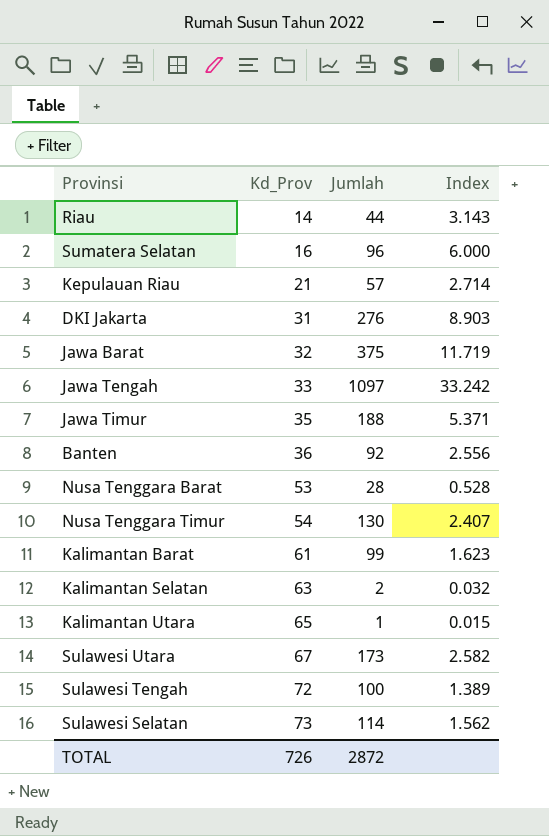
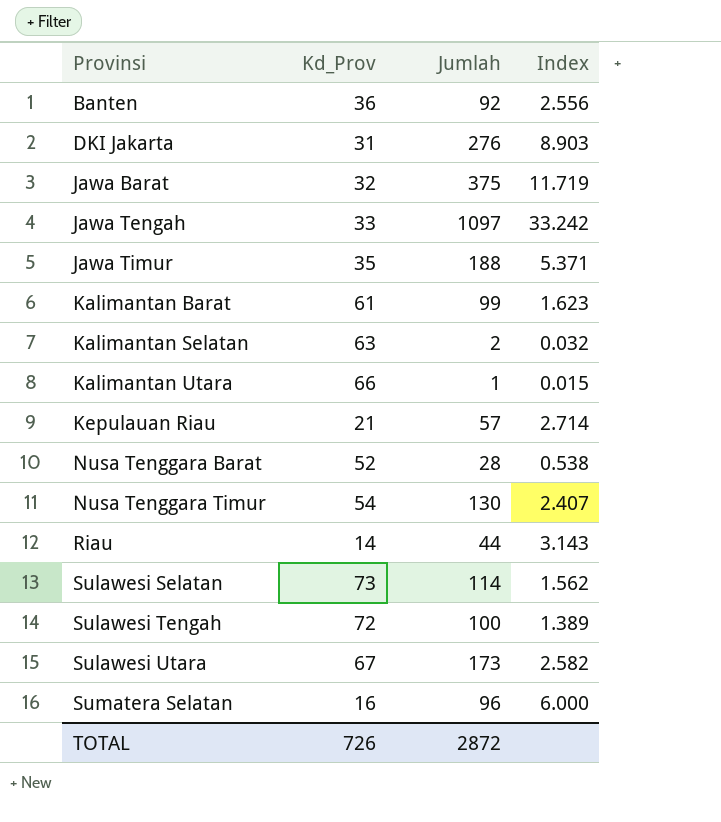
row order: Kd_Prov ascending -> Provinsi ascending
Kalimantan Utara | Kd_Prov: 65 -> 66
Nusa Tenggara Barat | Kd_Prov: 53 -> 52
Nusa Tenggara Barat | Index: 0.528 -> 0.538

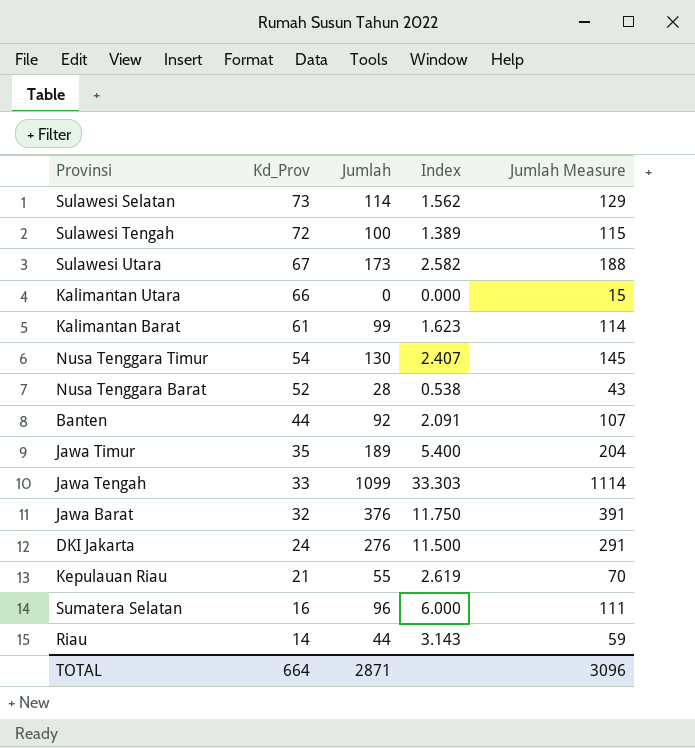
row order: Provinsi ascending -> Kd_Prov descending
column Jumlah Measure | formula: none -> [Jumlah] + 15
row Kalimantan Selatan: 63 | 2 | 0.032 -> none
Kalimantan Utara | Jumlah: 1 -> 0
Kalimantan Utara | Index: 0.015 -> 0.000
Banten | Kd_Prov: 36 -> 44
Banten | Index: 2.556 -> 2.091
Jawa Timur | Jumlah: 188 -> 189
Jawa Timur | Index: 5.371 -> 5.400
Jawa Tengah | Jumlah: 1097 -> 1099
Jawa Tengah | Index: 33.242 -> 33.303
Jawa Barat | Jumlah: 375 -> 376
Jawa Barat | Index: 11.719 -> 11.750
DKI Jakarta | Kd_Prov: 31 -> 24
DKI Jakarta | Index: 8.903 -> 11.500
Kepulauan Riau | Jumlah: 57 -> 55
Kepulauan Riau | Index: 2.714 -> 2.619
TOTAL | Kd_Prov: 726 -> 664
TOTAL | Jumlah: 2872 -> 2871

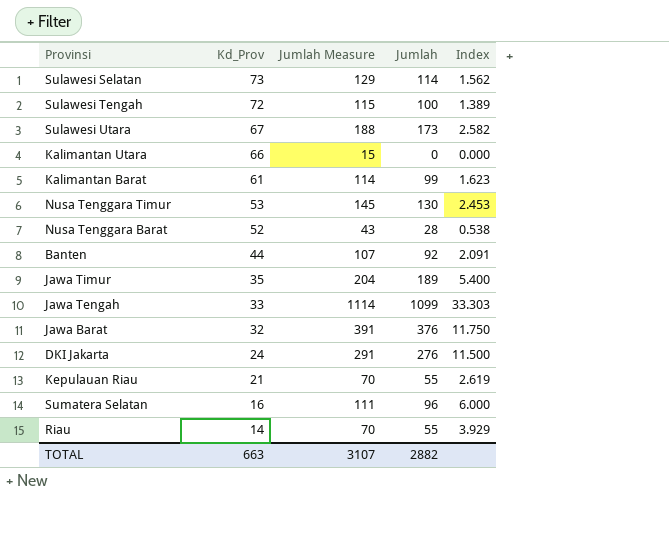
column Jumlah Measure | position: 5 -> 3
Nusa Tenggara Timur | Kd_Prov: 54 -> 53
Nusa Tenggara Timur | Index: 2.407 -> 2.453
Riau | Jumlah Measure: 59 -> 70
Riau | Jumlah: 44 -> 55
Riau | Index: 3.143 -> 3.929
TOTAL | Kd_Prov: 664 -> 663
TOTAL | Jumlah Measure: 3096 -> 3107
TOTAL | Jumlah: 2871 -> 2882

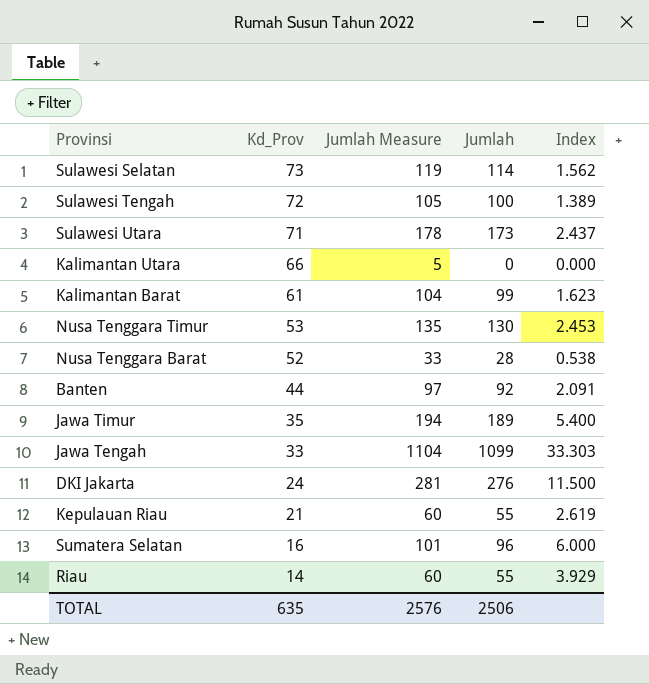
column Jumlah Measure | formula: [Jumlah] + 15 -> [Jumlah] + 5
row Jawa Barat: 32 | 391 | 376 | 11.750 -> none
Sulawesi Utara | Kd_Prov: 67 -> 71
Sulawesi Utara | Index: 2.582 -> 2.437
TOTAL | Kd_Prov: 663 -> 635
TOTAL | Jumlah Measure: 3107 -> 2576
TOTAL | Jumlah: 2882 -> 2506

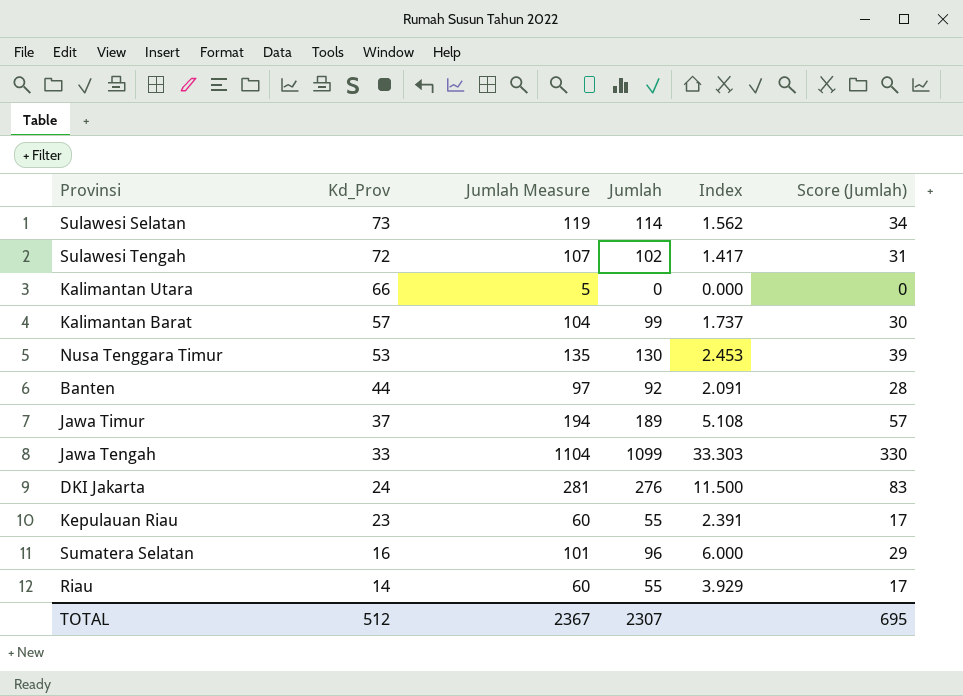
column Score (Jumlah) | formula: none -> [Jumlah] * 0.3
row Sulawesi Utara: 71 | 178 | 173 | 2.437 -> none
row Nusa Tenggara Barat: 52 | 33 | 28 | 0.538 -> none
Sulawesi Tengah | Jumlah Measure: 105 -> 107
Sulawesi Tengah | Jumlah: 100 -> 102
Sulawesi Tengah | Index: 1.389 -> 1.417
Kalimantan Barat | Kd_Prov: 61 -> 57
Kalimantan Barat | Index: 1.623 -> 1.737
Jawa Timur | Kd_Prov: 35 -> 37
Jawa Timur | Index: 5.400 -> 5.108
Kepulauan Riau | Kd_Prov: 21 -> 23
Kepulauan Riau | Index: 2.619 -> 2.391
TOTAL | Kd_Prov: 635 -> 512
TOTAL | Jumlah Measure: 2576 -> 2367
TOTAL | Jumlah: 2506 -> 2307

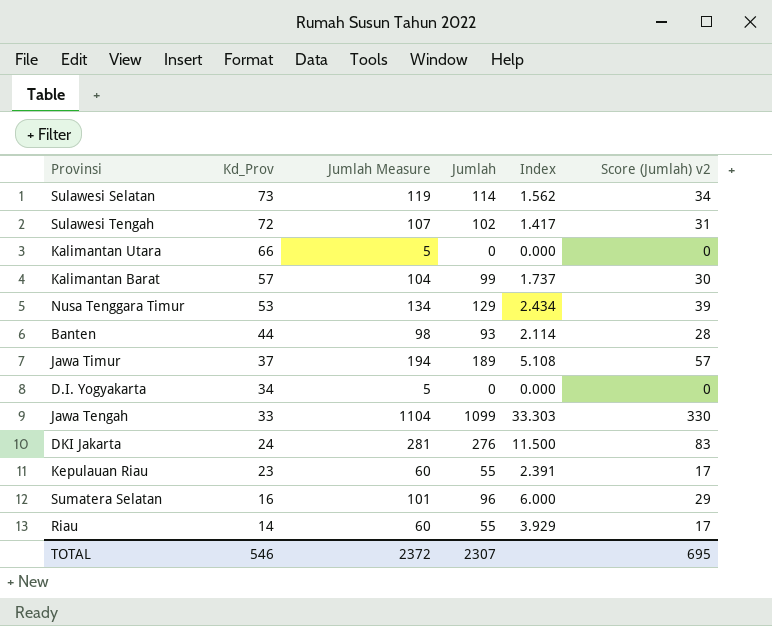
column name: Score (Jumlah) -> Score (Jumlah) v2
Nusa Tenggara Timur | Jumlah Measure: 135 -> 134
Nusa Tenggara Timur | Jumlah: 130 -> 129
Nusa Tenggara Timur | Index: 2.453 -> 2.434
Banten | Jumlah Measure: 97 -> 98
Banten | Jumlah: 92 -> 93
Banten | Index: 2.091 -> 2.114
row D.I. Yogyakarta: none -> 34 | 5 | 0 | 0.000 | 0
TOTAL | Kd_Prov: 512 -> 546
TOTAL | Jumlah Measure: 2367 -> 2372

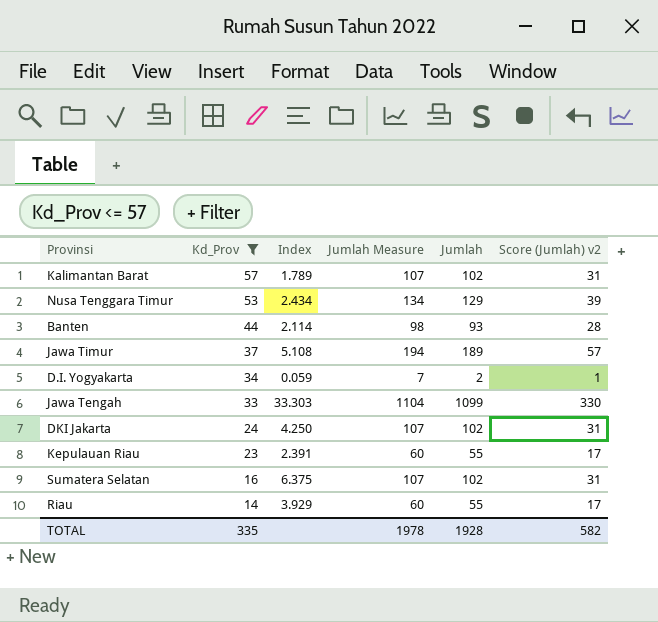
filter: none -> Kd_Prov <= 57
column Index | position: 5 -> 3
Kalimantan Barat | Index: 1.737 -> 1.789
Kalimantan Barat | Jumlah Measure: 104 -> 107
Kalimantan Barat | Jumlah: 99 -> 102
Kalimantan Barat | Score (Jumlah) v2: 30 -> 31
D.I. Yogyakarta | Index: 0.000 -> 0.059
D.I. Yogyakarta | Jumlah Measure: 5 -> 7
D.I. Yogyakarta | Jumlah: 0 -> 2
D.I. Yogyakarta | Score (Jumlah) v2: 0 -> 1
DKI Jakarta | Index: 11.500 -> 4.250
DKI Jakarta | Jumlah Measure: 281 -> 107
DKI Jakarta | Jumlah: 276 -> 102
DKI Jakarta | Score (Jumlah) v2: 83 -> 31
Sumatera Selatan | Index: 6.000 -> 6.375
Sumatera Selatan | Jumlah Measure: 101 -> 107
Sumatera Selatan | Jumlah: 96 -> 102
Sumatera Selatan | Score (Jumlah) v2: 29 -> 31
TOTAL | Kd_Prov: 546 -> 335
TOTAL | Jumlah Measure: 2372 -> 1978
TOTAL | Jumlah: 2307 -> 1928
TOTAL | Score (Jumlah) v2: 695 -> 582

